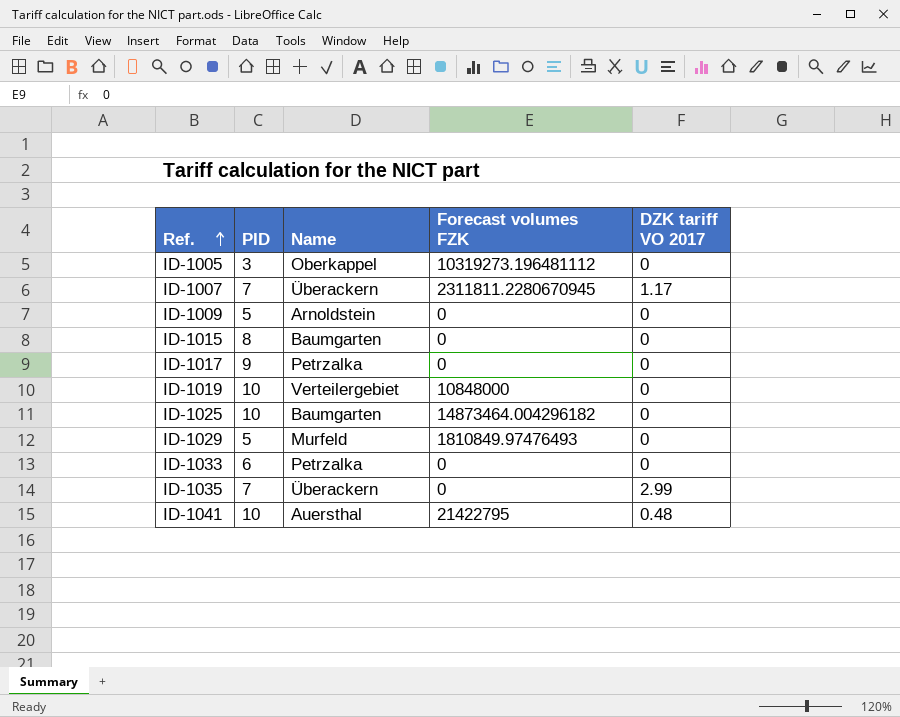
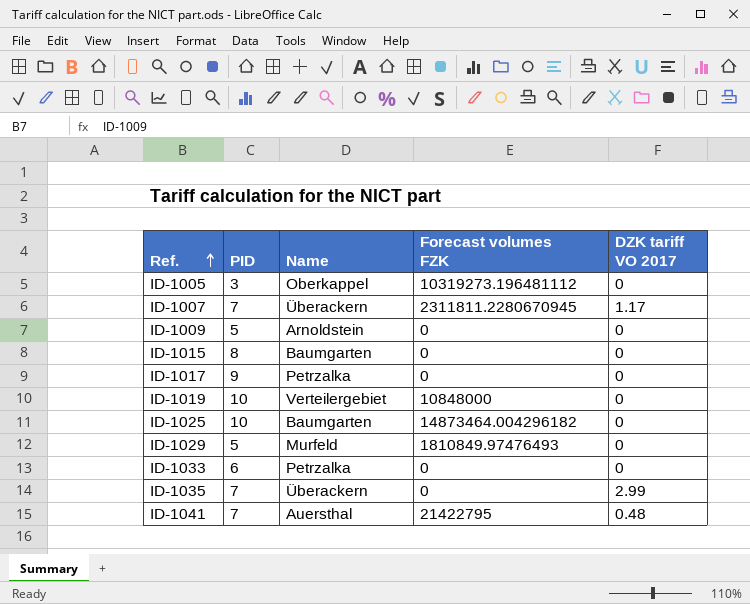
ID-1041 | PID: 10 -> 7

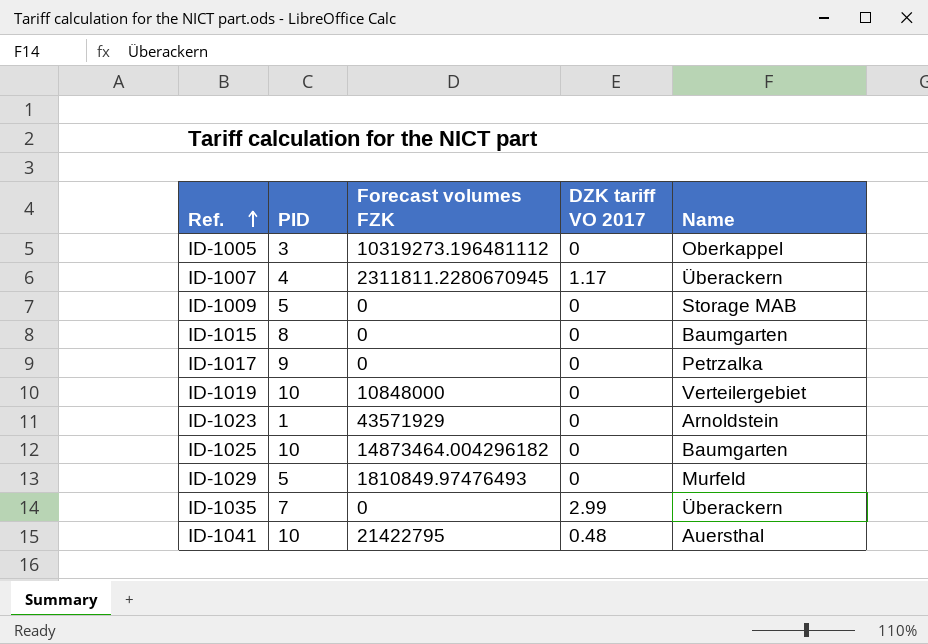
column Name | position: 3 -> 5
row ID-1033: 6 | Petrzalka | 0 | 0 -> none
ID-1007 | PID: 7 -> 4
ID-1009 | Name: Arnoldstein -> Storage MAB
row ID-1023: none -> 1 | 43571929 | 0 | Arnoldstein
ID-1041 | PID: 7 -> 10

